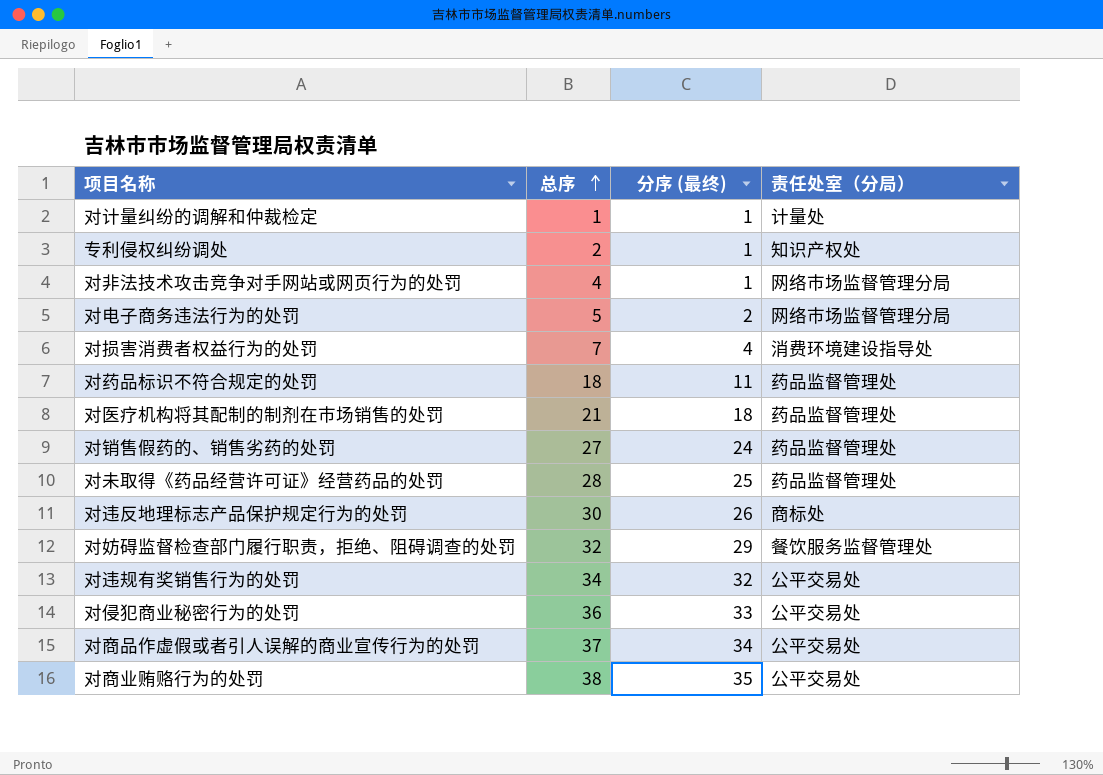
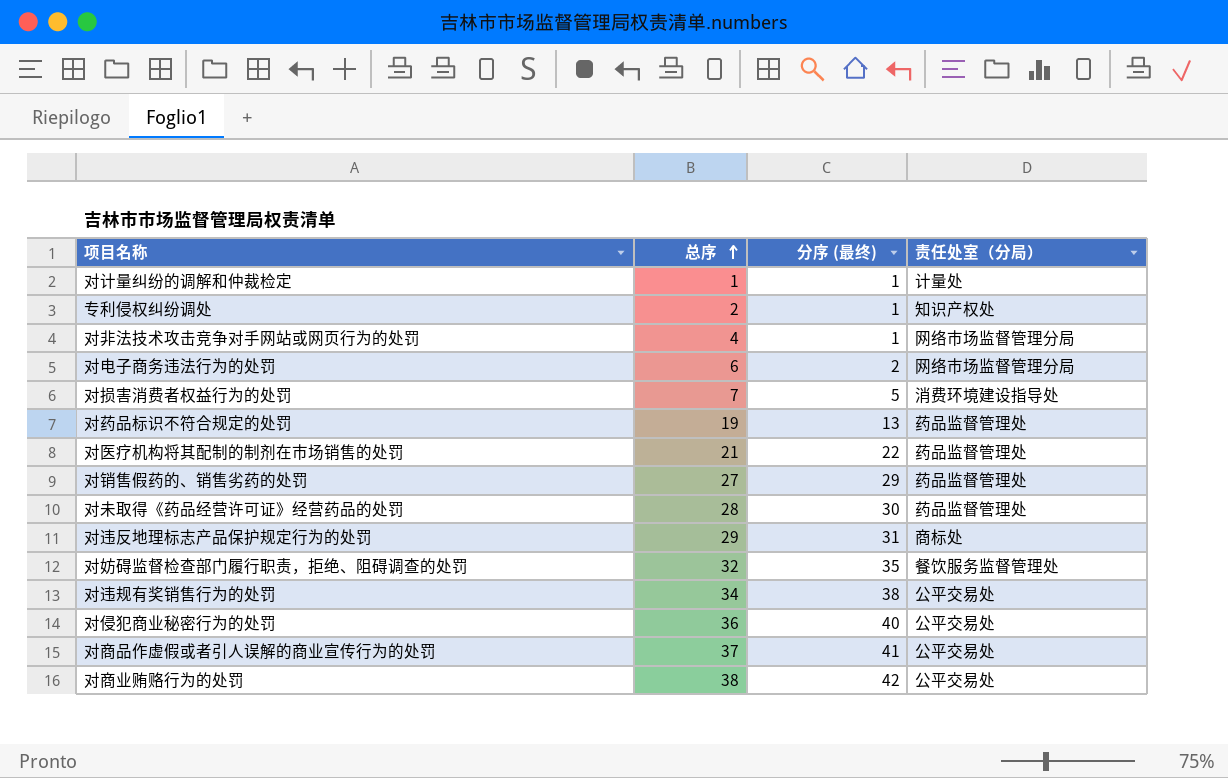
对电子商务违法行为的处罚 | 总序: 5 -> 6
对损害消费者权益行为的处罚 | 分序 (最终): 4 -> 5
对药品标识不符合规定的处罚 | 总序: 18 -> 19
对药品标识不符合规定的处罚 | 分序 (最终): 11 -> 13
对医疗机构将其配制的制剂在市场销售的处罚 | 分序 (最终): 18 -> 22
对销售假药的、销售劣药的处罚 | 分序 (最终): 24 -> 29
对未取得《药品经营许可证》经营药品的处罚 | 分序 (最终): 25 -> 30
对违反地理标志产品保护规定行为的处罚 | 总序: 30 -> 29
对违反地理标志产品保护规定行为的处罚 | 分序 (最终): 26 -> 31
对妨碍监督检查部门履行职责，拒绝、阻碍调查的处罚 | 分序 (最终): 29 -> 35
对违规有奖销售行为的处罚 | 分序 (最终): 32 -> 38
对侵犯商业秘密行为的处罚 | 分序 (最终): 33 -> 40
对商品作虚假或者引人误解的商业宣传行为的处罚 | 分序 (最终): 34 -> 41
对商业贿赂行为的处罚 | 分序 (最终): 35 -> 42

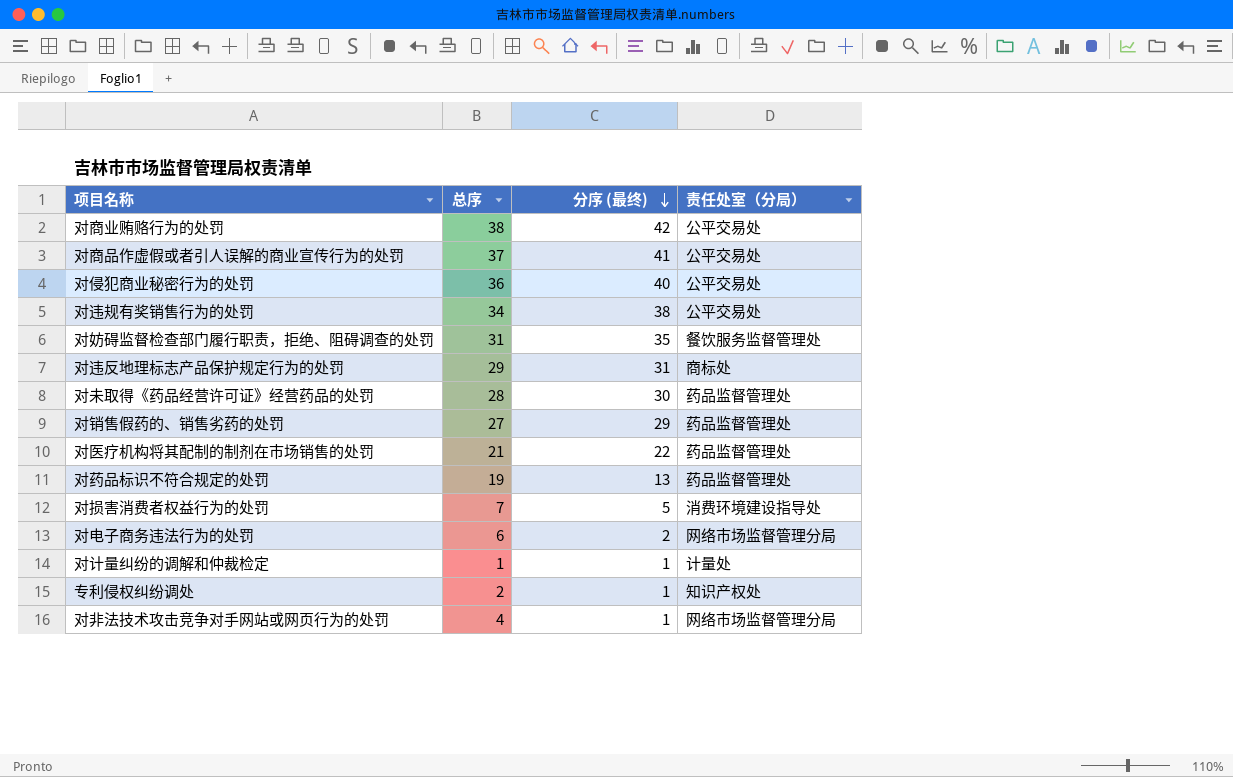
row order: 总序 ascending -> 分序 (最终) descending
对妨碍监督检查部门履行职责，拒绝、阻碍调查的处罚 | 总序: 32 -> 31

